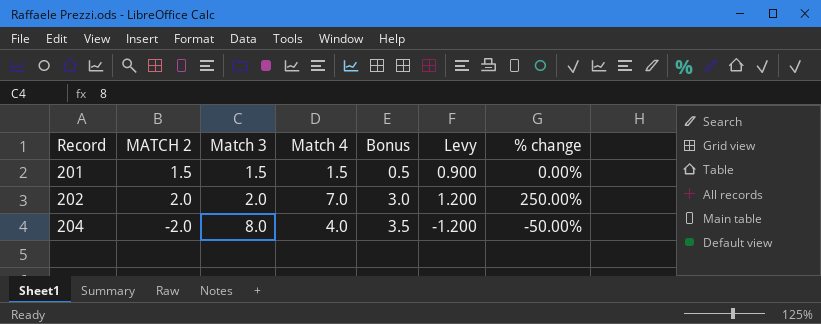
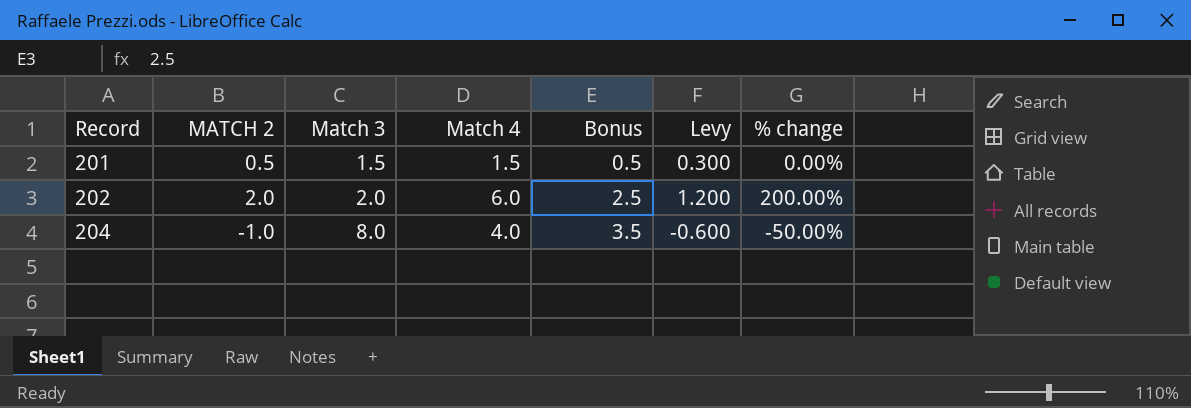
201 | MATCH 2: 1.5 -> 0.5
201 | Levy: 0.900 -> 0.300
202 | Match 4: 7.0 -> 6.0
202 | Bonus: 3.0 -> 2.5
202 | % change: 250.00% -> 200.00%
204 | MATCH 2: -2.0 -> -1.0
204 | Levy: -1.200 -> -0.600

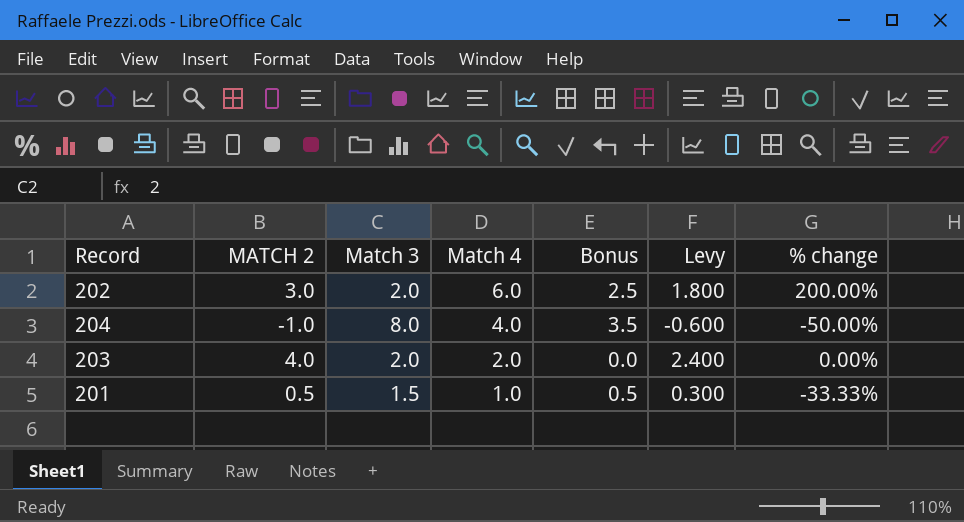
row order: Record ascending -> Match 4 descending
202 | MATCH 2: 2.0 -> 3.0
202 | Levy: 1.200 -> 1.800
row 203: none -> 4.0 | 2.0 | 2.0 | 0.0 | 2.400 | 0.00%
201 | Match 4: 1.5 -> 1.0
201 | % change: 0.00% -> -33.33%

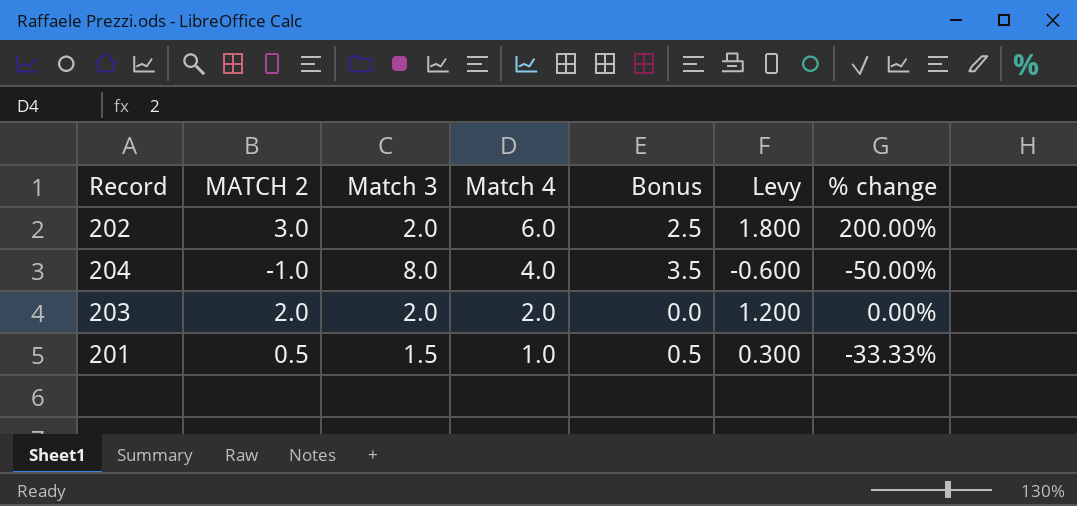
203 | MATCH 2: 4.0 -> 2.0
203 | Levy: 2.400 -> 1.200

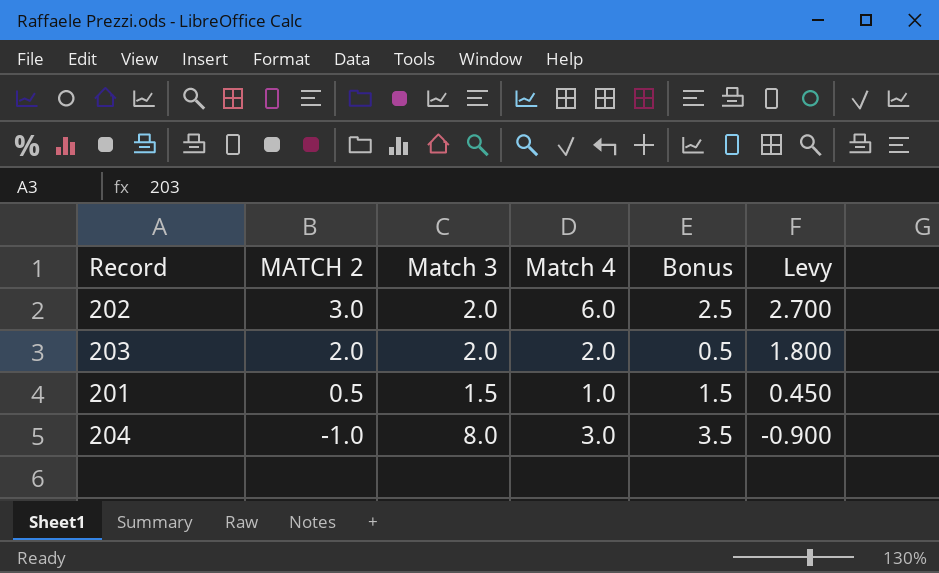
row order: Match 4 descending -> MATCH 2 descending
column % change | formula: ([Match 4] - [Match 3]) / [Match 3] -> none
column Levy | formula: [MATCH 2] * 0.6 -> [MATCH 2] * 0.9
203 | Bonus: 0.0 -> 0.5
201 | Bonus: 0.5 -> 1.5
204 | Match 4: 4.0 -> 3.0

